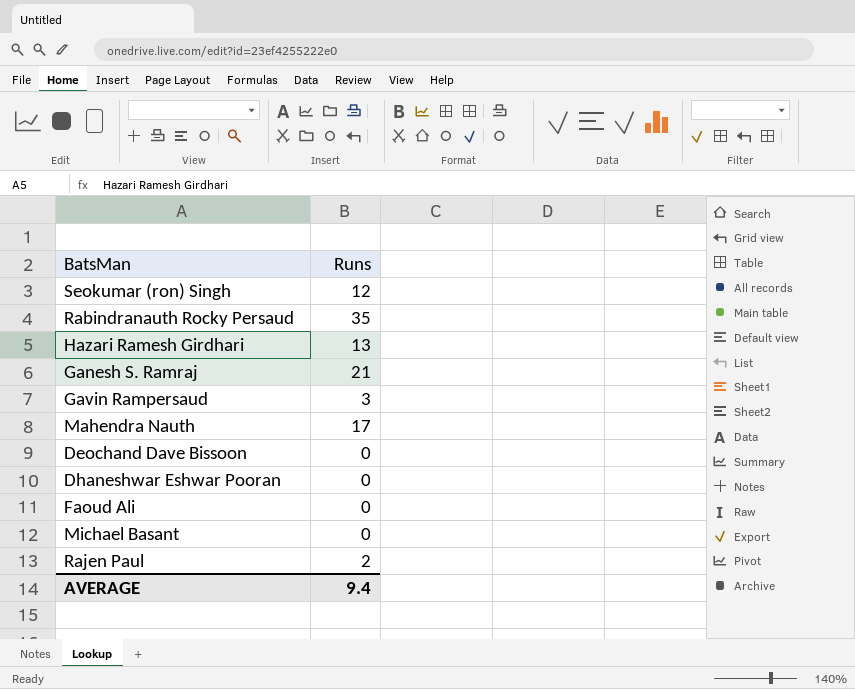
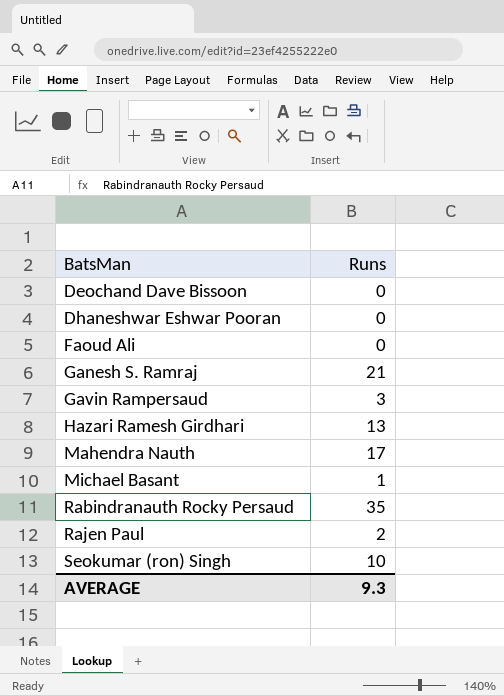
row order: none -> BatsMan ascending
Michael Basant | Runs: 0 -> 1
Seokumar (ron) Singh | Runs: 12 -> 10
AVERAGE | Runs: 9.4 -> 9.3

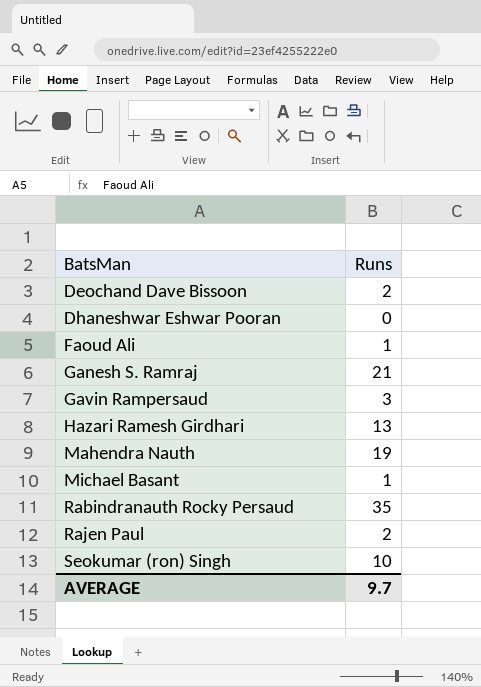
Deochand Dave Bissoon | Runs: 0 -> 2
Faoud Ali | Runs: 0 -> 1
Mahendra Nauth | Runs: 17 -> 19
AVERAGE | Runs: 9.3 -> 9.7

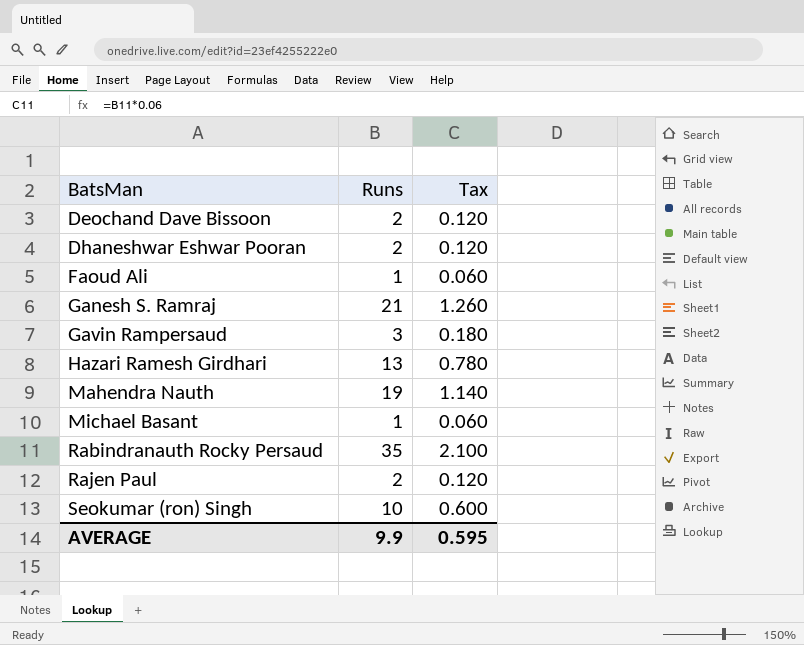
column Tax | formula: none -> [Runs] * 0.06
Dhaneshwar Eshwar Pooran | Runs: 0 -> 2
AVERAGE | Runs: 9.7 -> 9.9

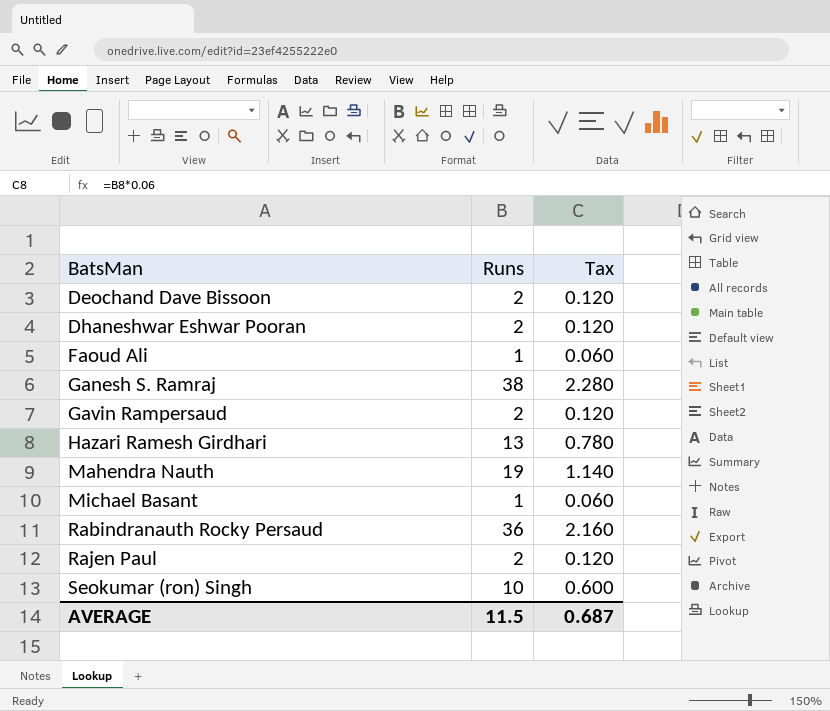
Ganesh S. Ramraj | Runs: 21 -> 38
Ganesh S. Ramraj | Tax: 1.260 -> 2.280
Gavin Rampersaud | Runs: 3 -> 2
Gavin Rampersaud | Tax: 0.180 -> 0.120
Rabindranauth Rocky Persaud | Runs: 35 -> 36
Rabindranauth Rocky Persaud | Tax: 2.100 -> 2.160
AVERAGE | Runs: 9.9 -> 11.5
AVERAGE | Tax: 0.595 -> 0.687

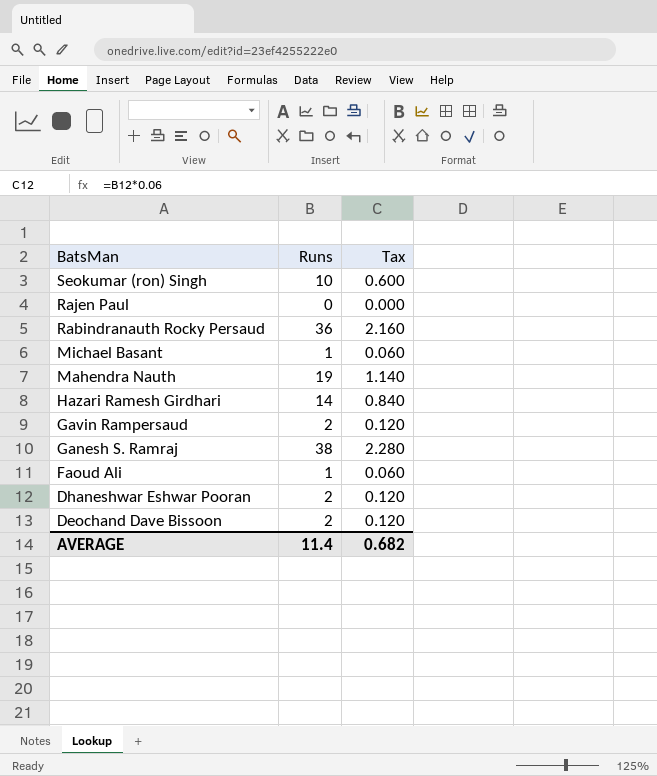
row order: BatsMan ascending -> BatsMan descending
Rajen Paul | Runs: 2 -> 0
Rajen Paul | Tax: 0.120 -> 0.000
Hazari Ramesh Girdhari | Runs: 13 -> 14
Hazari Ramesh Girdhari | Tax: 0.780 -> 0.840
AVERAGE | Runs: 11.5 -> 11.4
AVERAGE | Tax: 0.687 -> 0.682

